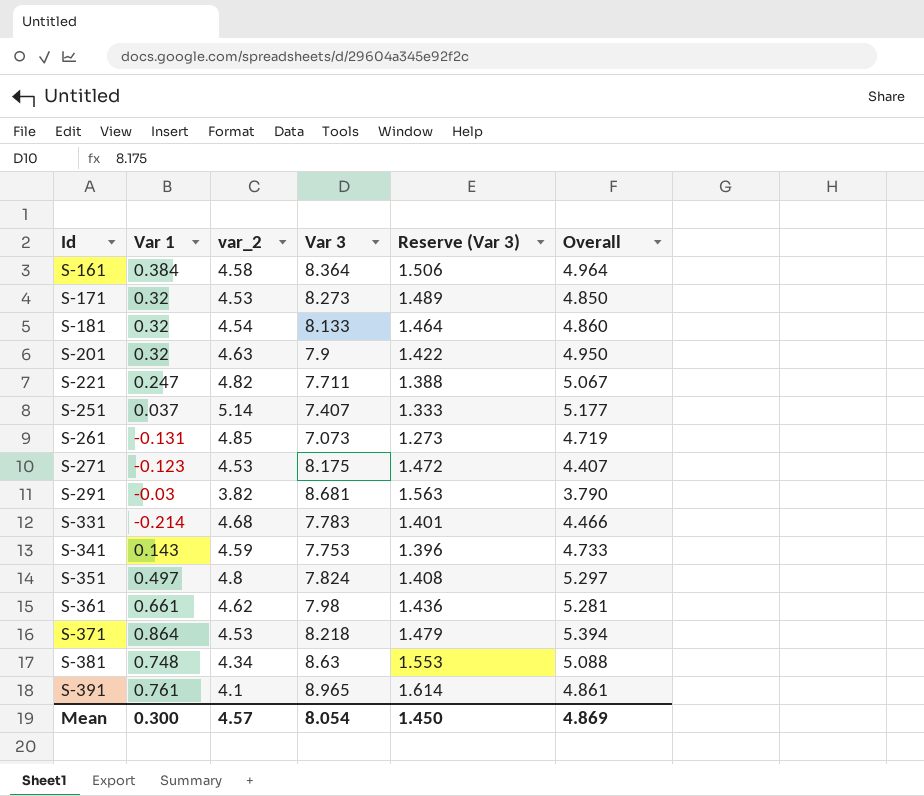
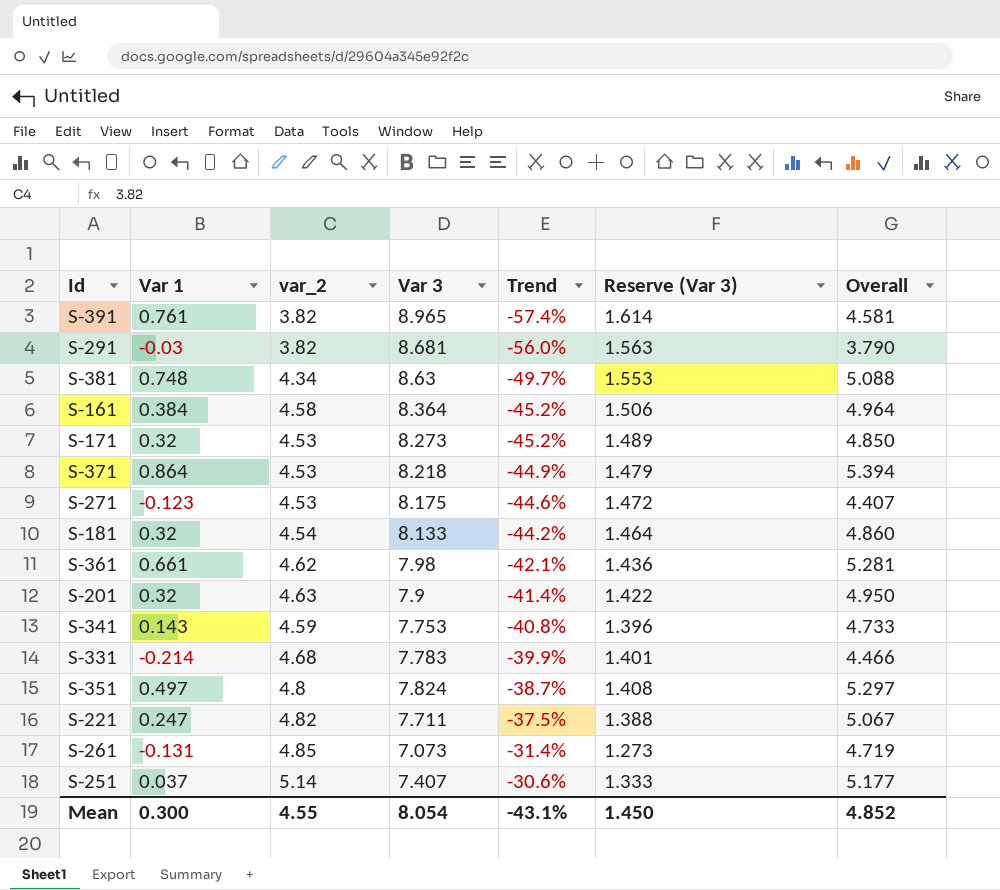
row order: Id ascending -> Trend ascending
column Trend | formula: none -> ([var_2] - [Var 3]) / [Var 3]
S-391 | var_2: 4.1 -> 3.82
S-391 | Overall: 4.861 -> 4.581
Mean | var_2: 4.57 -> 4.55
Mean | Overall: 4.869 -> 4.852

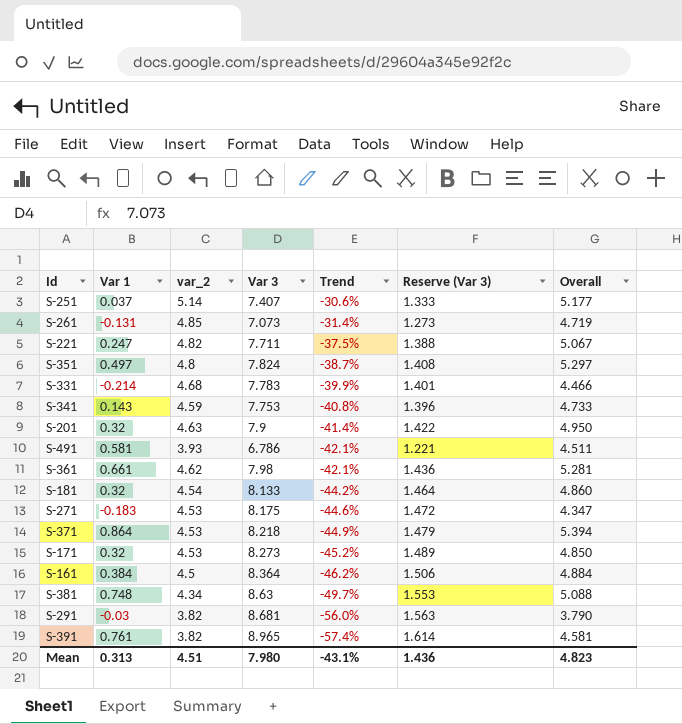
row order: Trend ascending -> Trend descending
row S-491: none -> 0.581 | 3.93 | 6.786 | -42.1% | 1.221 | 4.511
S-271 | Var 1: -0.123 -> -0.183
S-271 | Overall: 4.407 -> 4.347
S-161 | var_2: 4.58 -> 4.5
S-161 | Trend: -45.2% -> -46.2%
S-161 | Overall: 4.964 -> 4.884
Mean | Var 1: 0.300 -> 0.313
Mean | var_2: 4.55 -> 4.51
Mean | Var 3: 8.054 -> 7.980
Mean | Reserve (Var 3): 1.450 -> 1.436
Mean | Overall: 4.852 -> 4.823

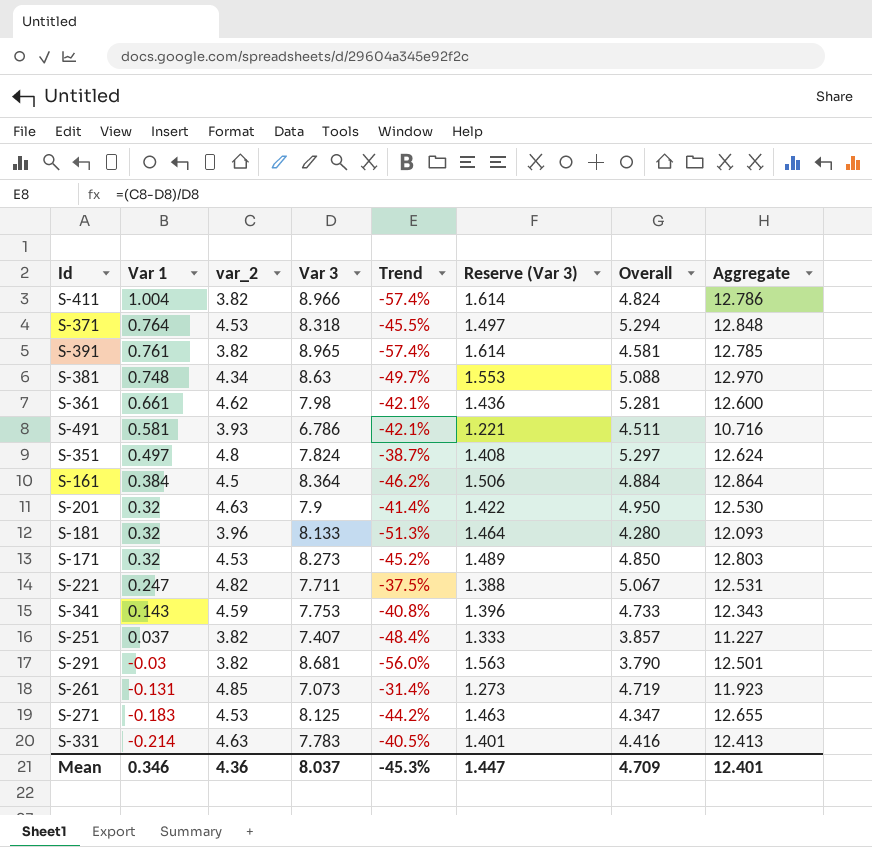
row order: Trend descending -> Var 1 descending
column Aggregate | formula: none -> [var_2] + [Var 3]
row S-411: none -> 1.004 | 3.82 | 8.966 | -57.4% | 1.614 | 4.824 | 12.786
S-371 | Var 1: 0.864 -> 0.764
S-371 | Var 3: 8.218 -> 8.318
S-371 | Trend: -44.9% -> -45.5%
S-371 | Reserve (Var 3): 1.479 -> 1.497
S-371 | Overall: 5.394 -> 5.294
S-181 | var_2: 4.54 -> 3.96
S-181 | Trend: -44.2% -> -51.3%
S-181 | Overall: 4.860 -> 4.280
S-251 | var_2: 5.14 -> 3.82
S-251 | Trend: -30.6% -> -48.4%
S-251 | Overall: 5.177 -> 3.857
S-271 | Var 3: 8.175 -> 8.125
S-271 | Trend: -44.6% -> -44.2%
S-271 | Reserve (Var 3): 1.472 -> 1.463
S-331 | var_2: 4.68 -> 4.63
S-331 | Trend: -39.9% -> -40.5%
S-331 | Overall: 4.466 -> 4.416
Mean | Var 1: 0.313 -> 0.346
Mean | var_2: 4.51 -> 4.36
Mean | Var 3: 7.980 -> 8.037
Mean | Trend: -43.1% -> -45.3%
Mean | Reserve (Var 3): 1.436 -> 1.447
Mean | Overall: 4.823 -> 4.709

